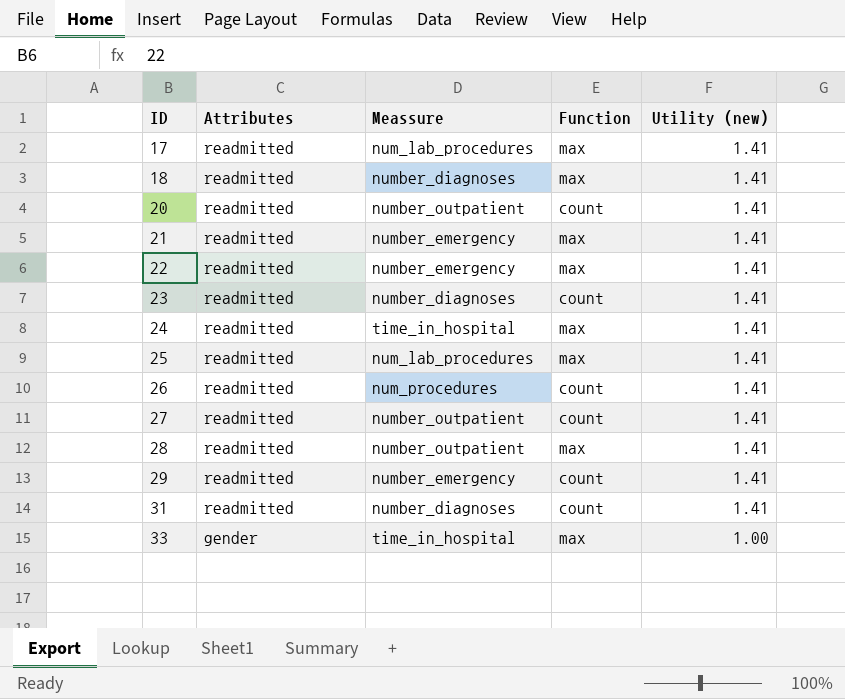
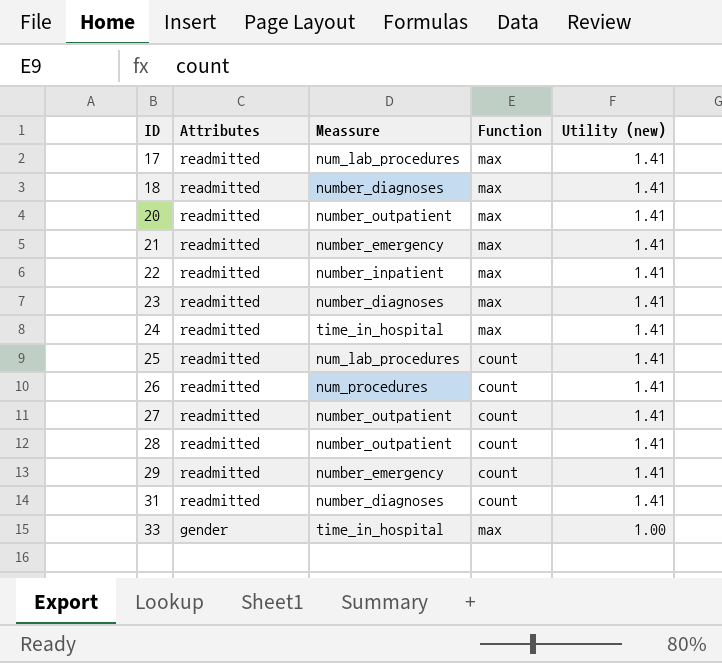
20 | Function: count -> max
22 | Meassure: number_emergency -> number_inpatient
23 | Function: count -> max
25 | Function: max -> count
28 | Function: max -> count

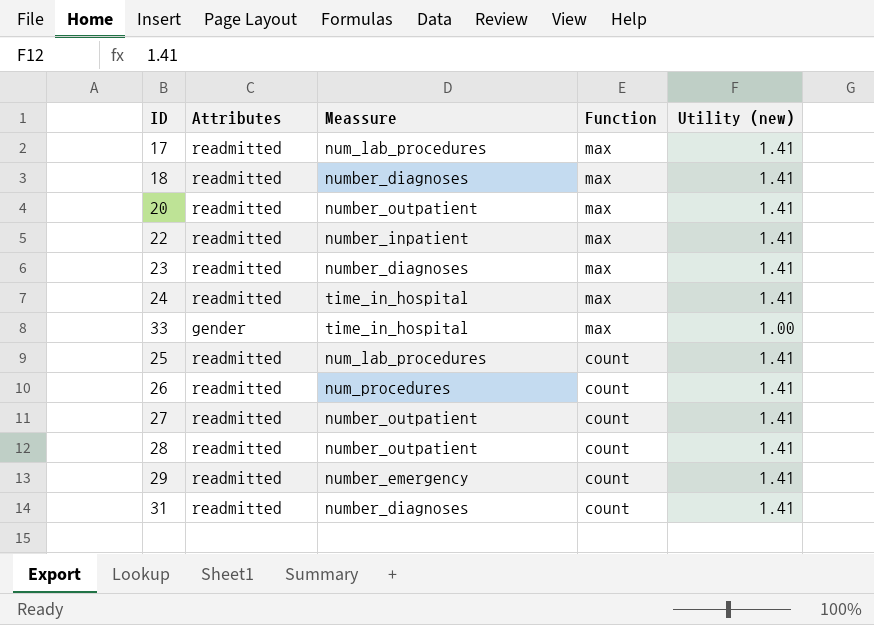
row order: ID ascending -> Function descending
row 21: readmitted | number_emergency | max | 1.41 -> none

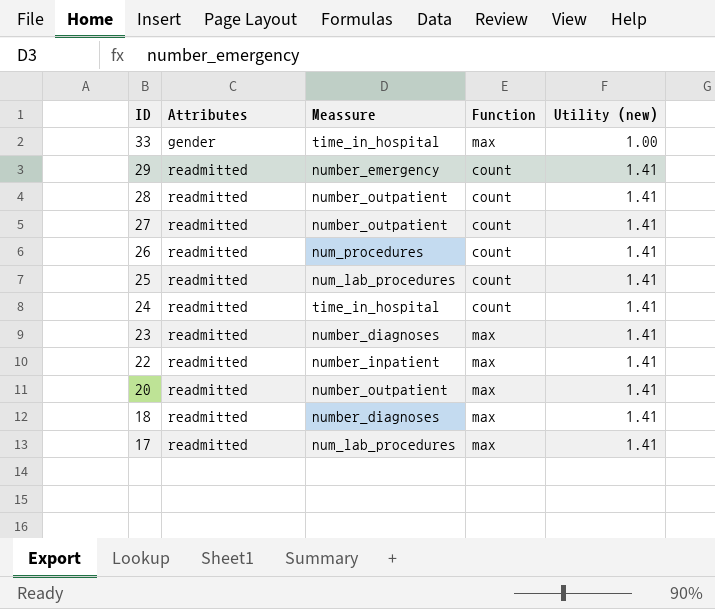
row order: Function descending -> ID descending
row 31: readmitted | number_diagnoses | count | 1.41 -> none
24 | Function: max -> count

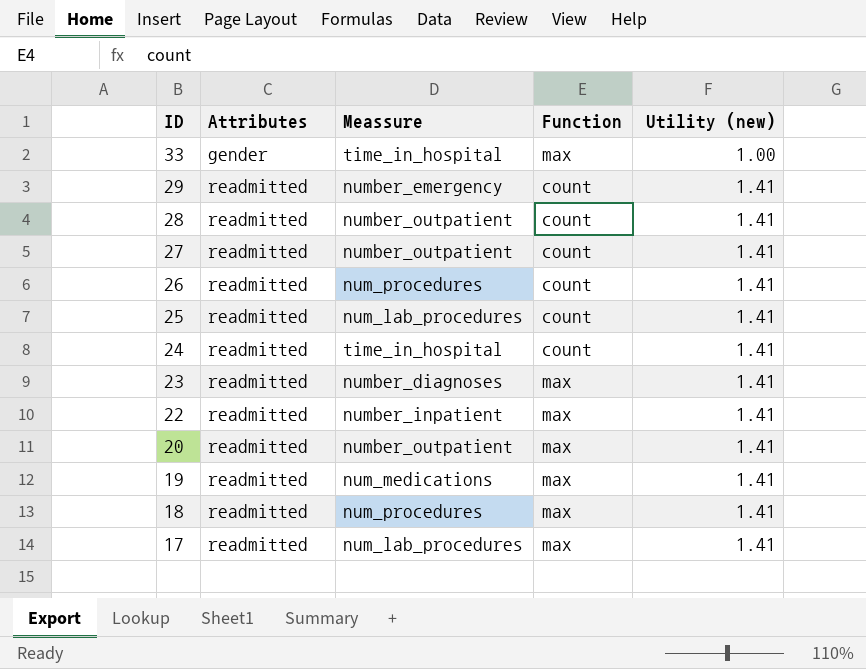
row 19: none -> readmitted | num_medications | max | 1.41
18 | Meassure: number_diagnoses -> num_procedures

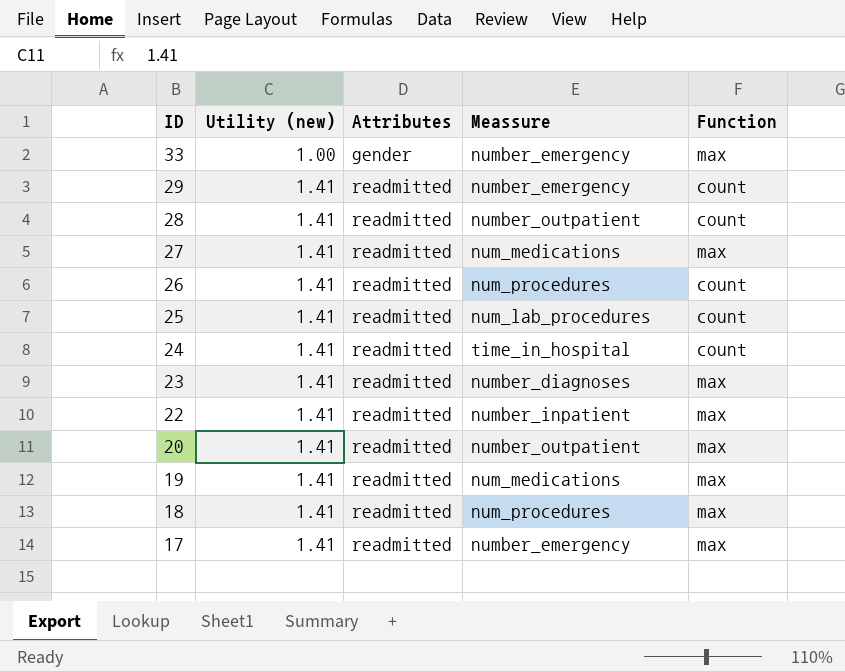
column Utility (new) | position: 5 -> 2
33 | Meassure: time_in_hospital -> number_emergency
27 | Meassure: number_outpatient -> num_medications
27 | Function: count -> max
17 | Meassure: num_lab_procedures -> number_emergency

